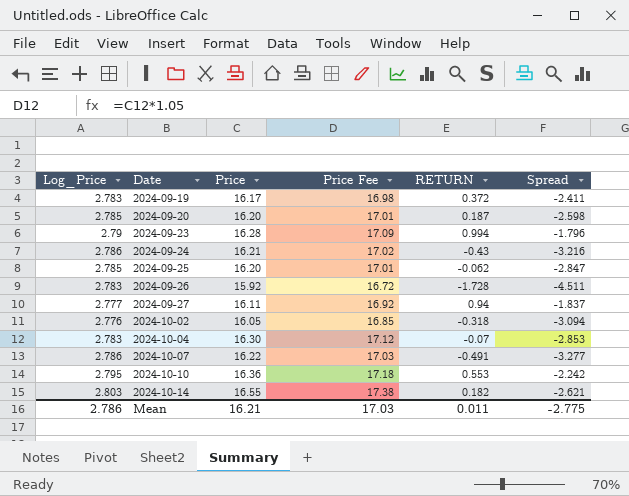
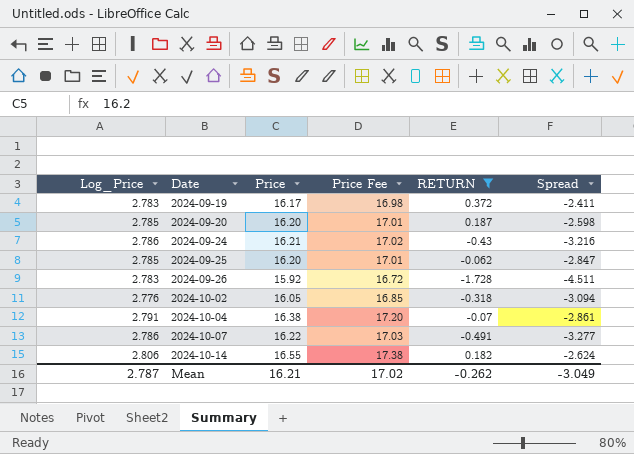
filter: none -> RETURN <= 0.372
2024-10-04 | Log_Price: 2.783 -> 2.791
2024-10-04 | Price: 16.30 -> 16.38
2024-10-04 | Price Fee: 17.12 -> 17.20
2024-10-04 | Spread: -2.853 -> -2.861
2024-10-14 | Log_Price: 2.803 -> 2.806
2024-10-14 | Spread: -2.621 -> -2.624
Mean | Log_Price: 2.786 -> 2.787
Mean | Price Fee: 17.03 -> 17.02
Mean | RETURN: 0.011 -> -0.262
Mean | Spread: -2.775 -> -3.049

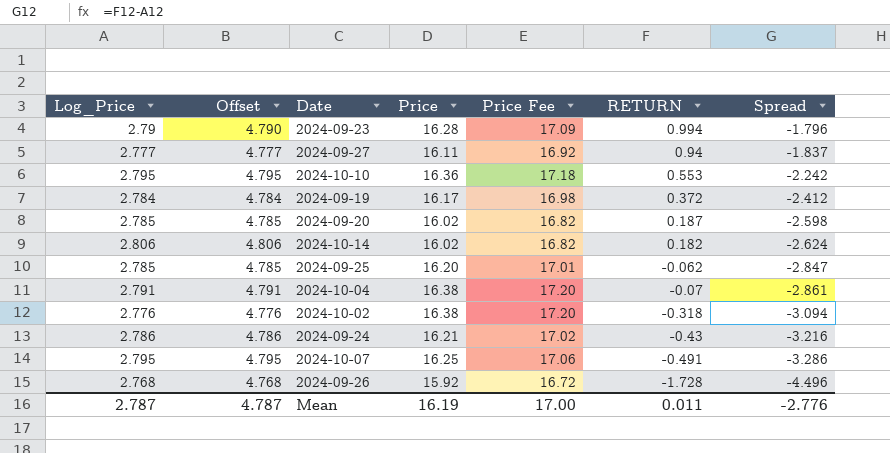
filter: RETURN <= 0.372 -> none
row order: Date ascending -> RETURN descending
column Offset | formula: none -> [Log_Price] + 2
2024-09-19 | Log_Price: 2.783 -> 2.784
2024-09-19 | Spread: -2.411 -> -2.412
2024-09-20 | Price: 16.20 -> 16.02
2024-09-20 | Price Fee: 17.01 -> 16.82
2024-10-14 | Price: 16.55 -> 16.02
2024-10-14 | Price Fee: 17.38 -> 16.82
2024-10-02 | Price: 16.05 -> 16.38
2024-10-02 | Price Fee: 16.85 -> 17.20
2024-10-07 | Log_Price: 2.786 -> 2.795
2024-10-07 | Price: 16.22 -> 16.25
2024-10-07 | Price Fee: 17.03 -> 17.06
2024-10-07 | Spread: -3.277 -> -3.286
2024-09-26 | Log_Price: 2.783 -> 2.768
2024-09-26 | Spread: -4.511 -> -4.496
Mean | Price: 16.21 -> 16.19
Mean | Price Fee: 17.02 -> 17.00
Mean | RETURN: -0.262 -> 0.011
Mean | Spread: -3.049 -> -2.776

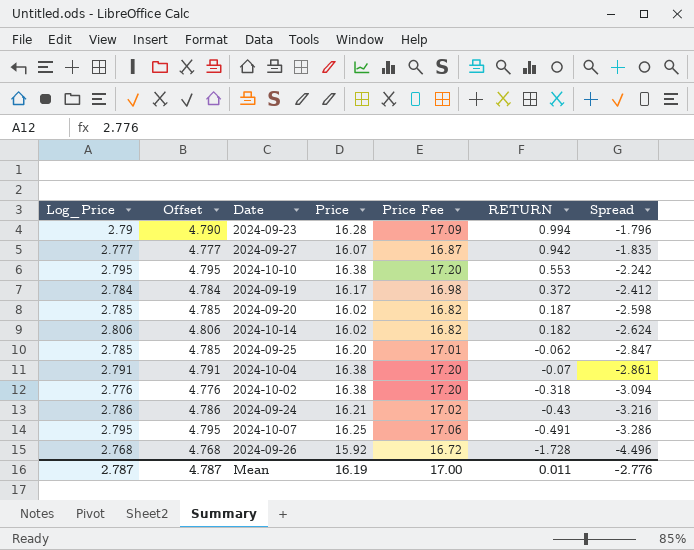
2024-09-27 | Price: 16.11 -> 16.07
2024-09-27 | Price Fee: 16.92 -> 16.87
2024-09-27 | RETURN: 0.94 -> 0.942
2024-09-27 | Spread: -1.837 -> -1.835
2024-10-10 | Price: 16.36 -> 16.38
2024-10-10 | Price Fee: 17.18 -> 17.20

